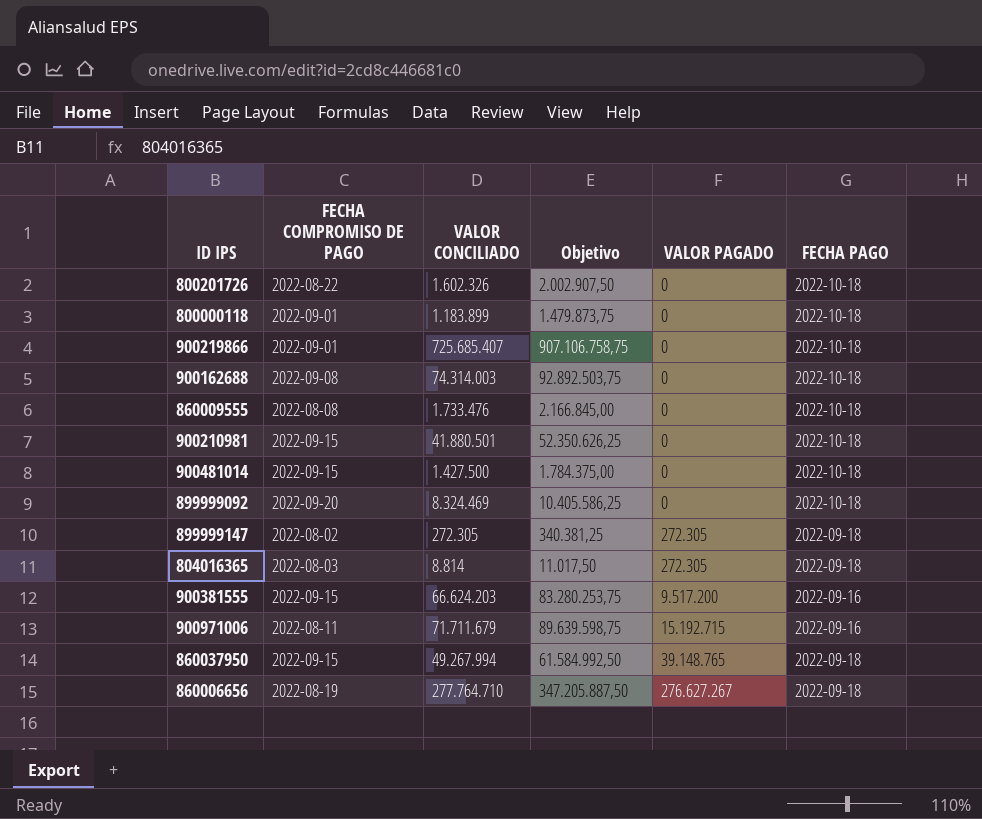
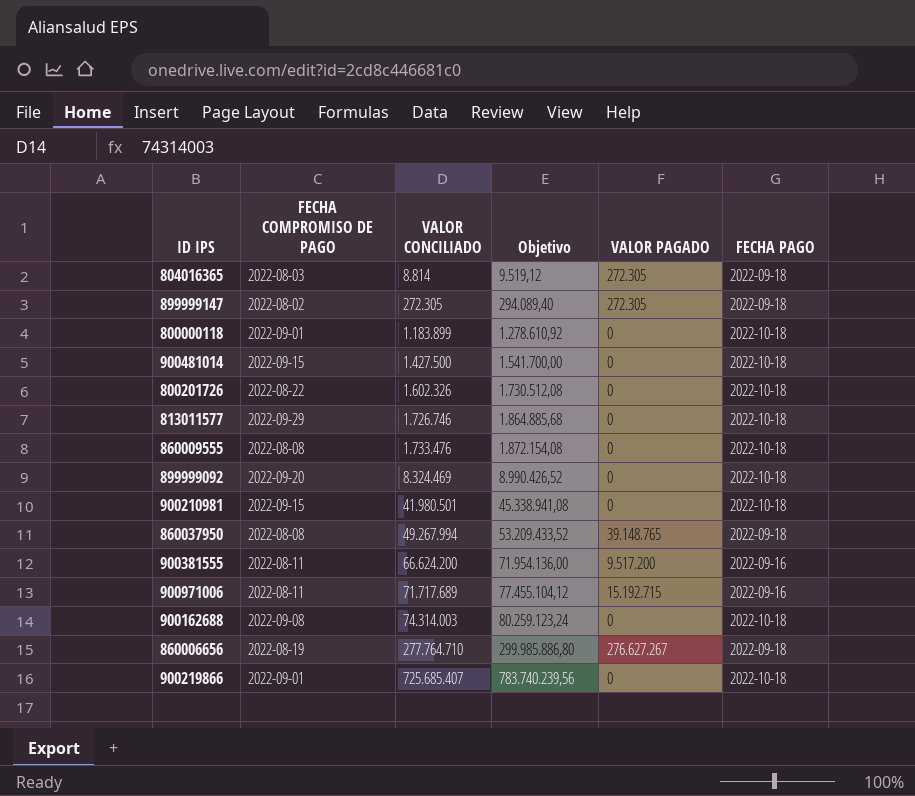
row order: VALOR PAGADO ascending -> VALOR CONCILIADO ascending
column Objetivo | formula: [VALOR CONCILIADO] * 1,25 -> [VALOR CONCILIADO] * 1,08
row 813011577: none -> 2022-09-29 | 1.726.746 | 1.864.885,68 | 0 | 2022-10-18
900210981 | VALOR CONCILIADO: 41.880.501 -> 41.980.501
860037950 | FECHA COMPROMISO DE PAGO: 2022-09-15 -> 2022-08-08
900381555 | FECHA COMPROMISO DE PAGO: 2022-09-15 -> 2022-08-11
900381555 | VALOR CONCILIADO: 66.624.203 -> 66.624.200
900971006 | VALOR CONCILIADO: 71.711.679 -> 71.717.689

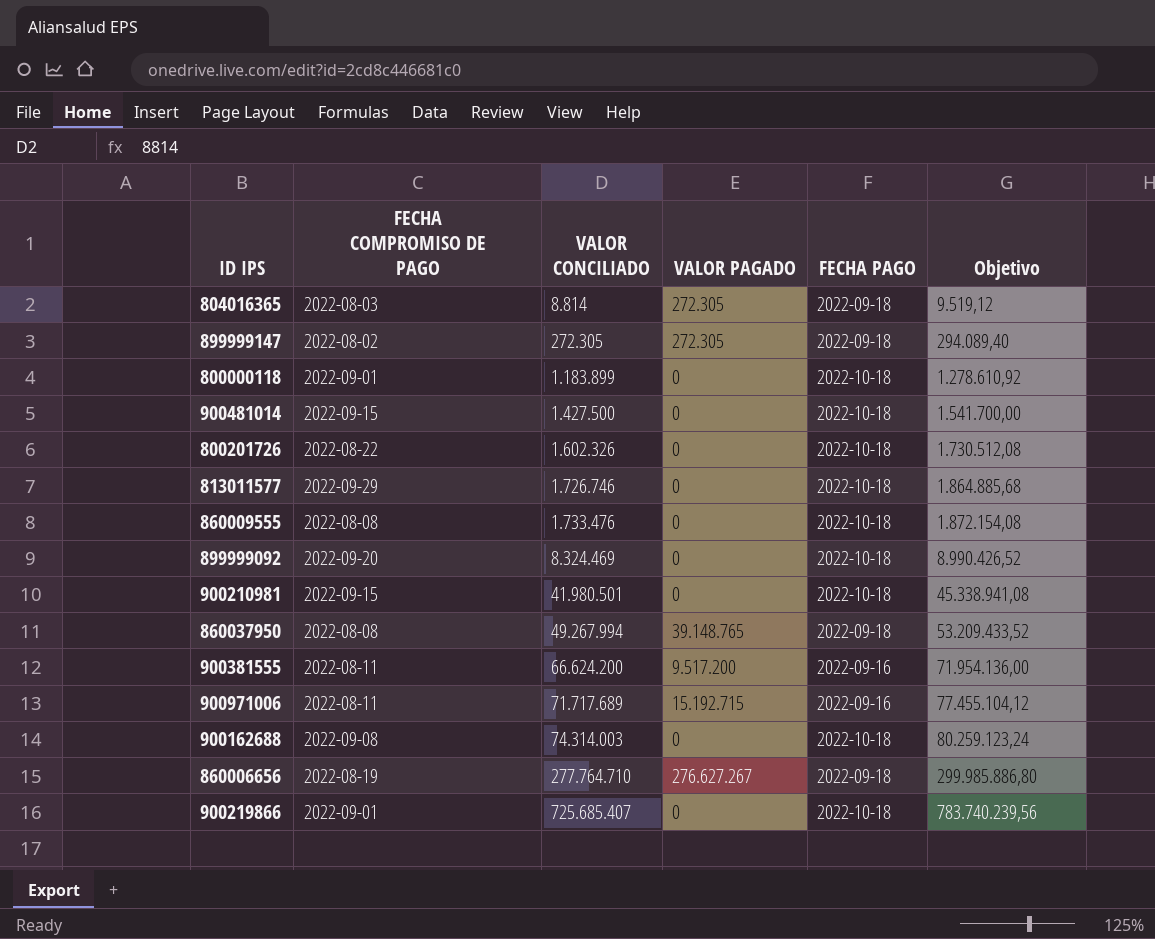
column Objetivo | position: 4 -> 6

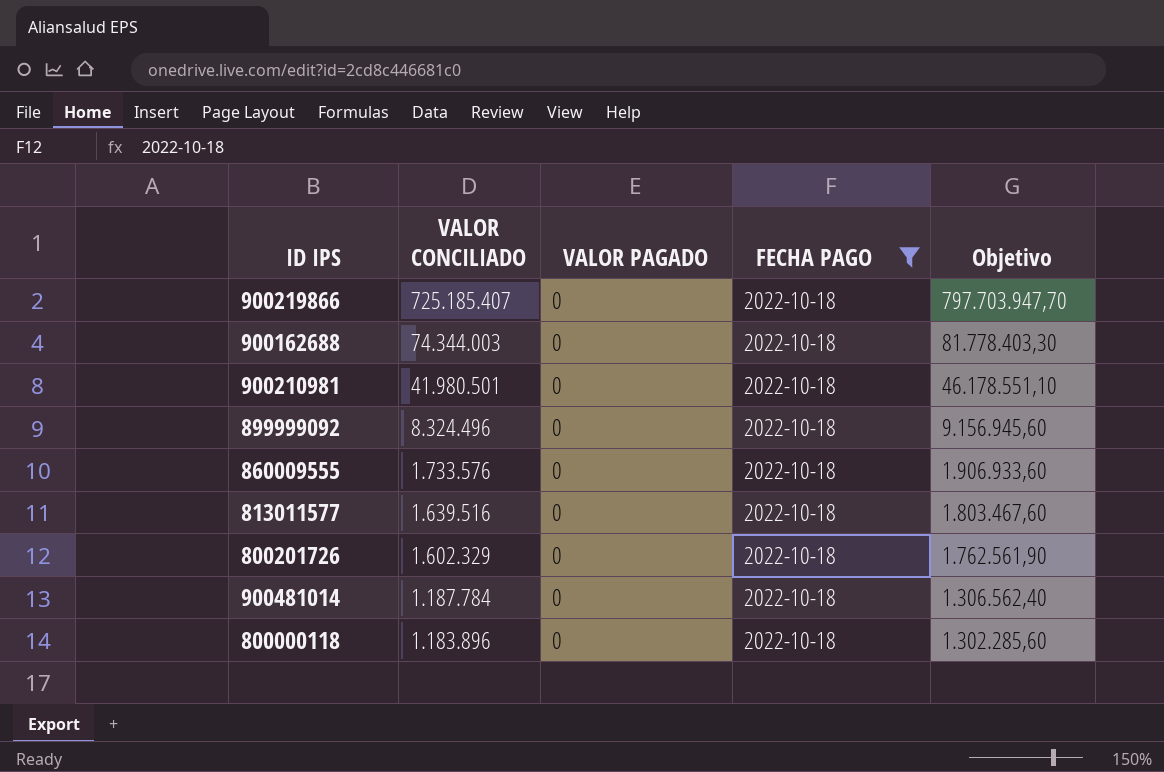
filter: none -> FECHA PAGO = 2022-10-18
row order: VALOR CONCILIADO ascending -> VALOR CONCILIADO descending
column FECHA COMPROMISO DE PAGO | position: 2 -> none
column Objetivo | formula: [VALOR CONCILIADO] * 1,08 -> [VALOR CONCILIADO] * 1,1
900219866 | VALOR CONCILIADO: 725.685.407 -> 725.185.407
900162688 | VALOR CONCILIADO: 74.314.003 -> 74.344.003
899999092 | VALOR CONCILIADO: 8.324.469 -> 8.324.496
860009555 | VALOR CONCILIADO: 1.733.476 -> 1.733.576
813011577 | VALOR CONCILIADO: 1.726.746 -> 1.639.516
800201726 | VALOR CONCILIADO: 1.602.326 -> 1.602.329
900481014 | VALOR CONCILIADO: 1.427.500 -> 1.187.784
800000118 | VALOR CONCILIADO: 1.183.899 -> 1.183.896

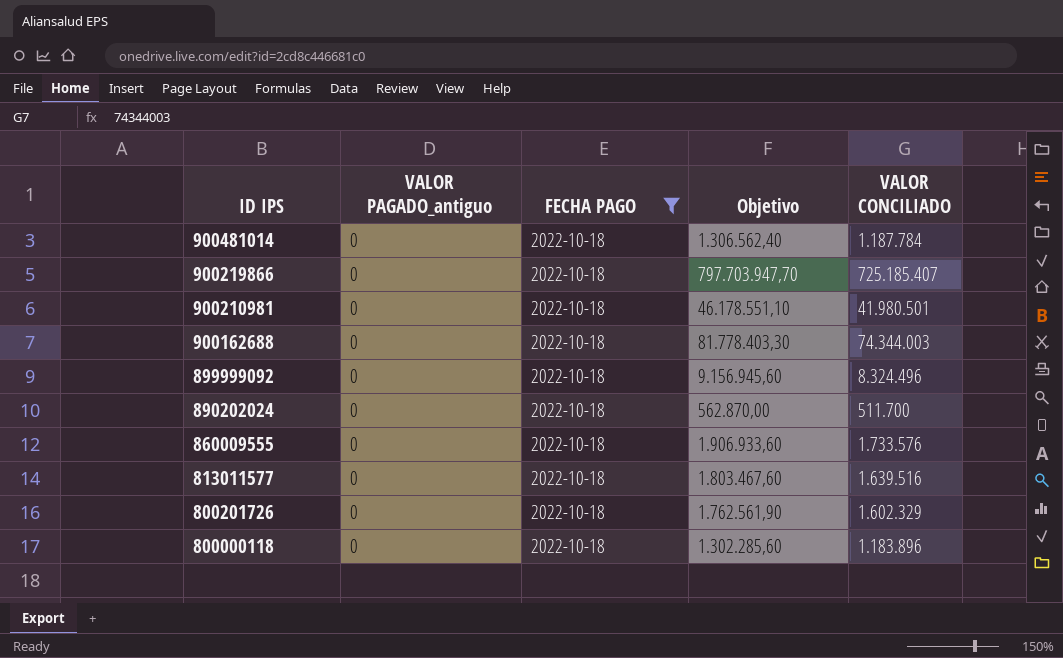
row order: VALOR CONCILIADO descending -> ID IPS descending
column name: VALOR PAGADO -> VALOR PAGADO_antiguo
column VALOR CONCILIADO | position: 2 -> 5
row 890202024: none -> 0 | 2022-10-18 | 562.870,00 | 511.700

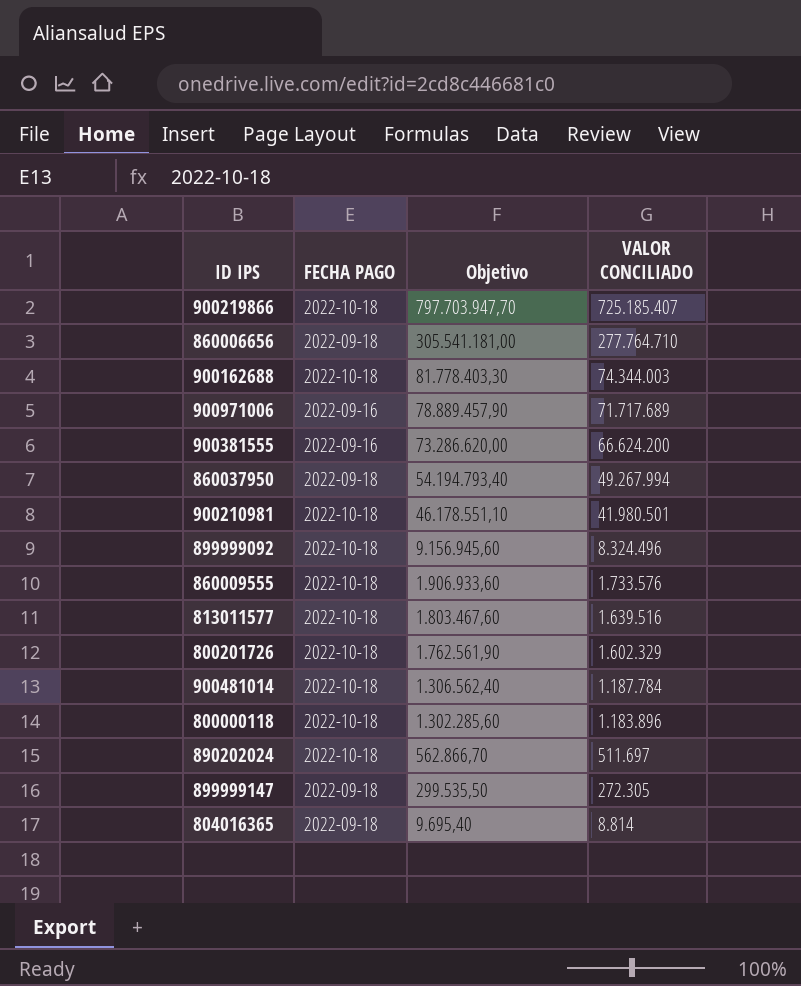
filter: FECHA PAGO = 2022-10-18 -> none
row order: ID IPS descending -> Objetivo descending
column VALOR PAGADO_antiguo | position: 2 -> none
890202024 | Objetivo: 562.870,00 -> 562.866,70
890202024 | VALOR CONCILIADO: 511.700 -> 511.697

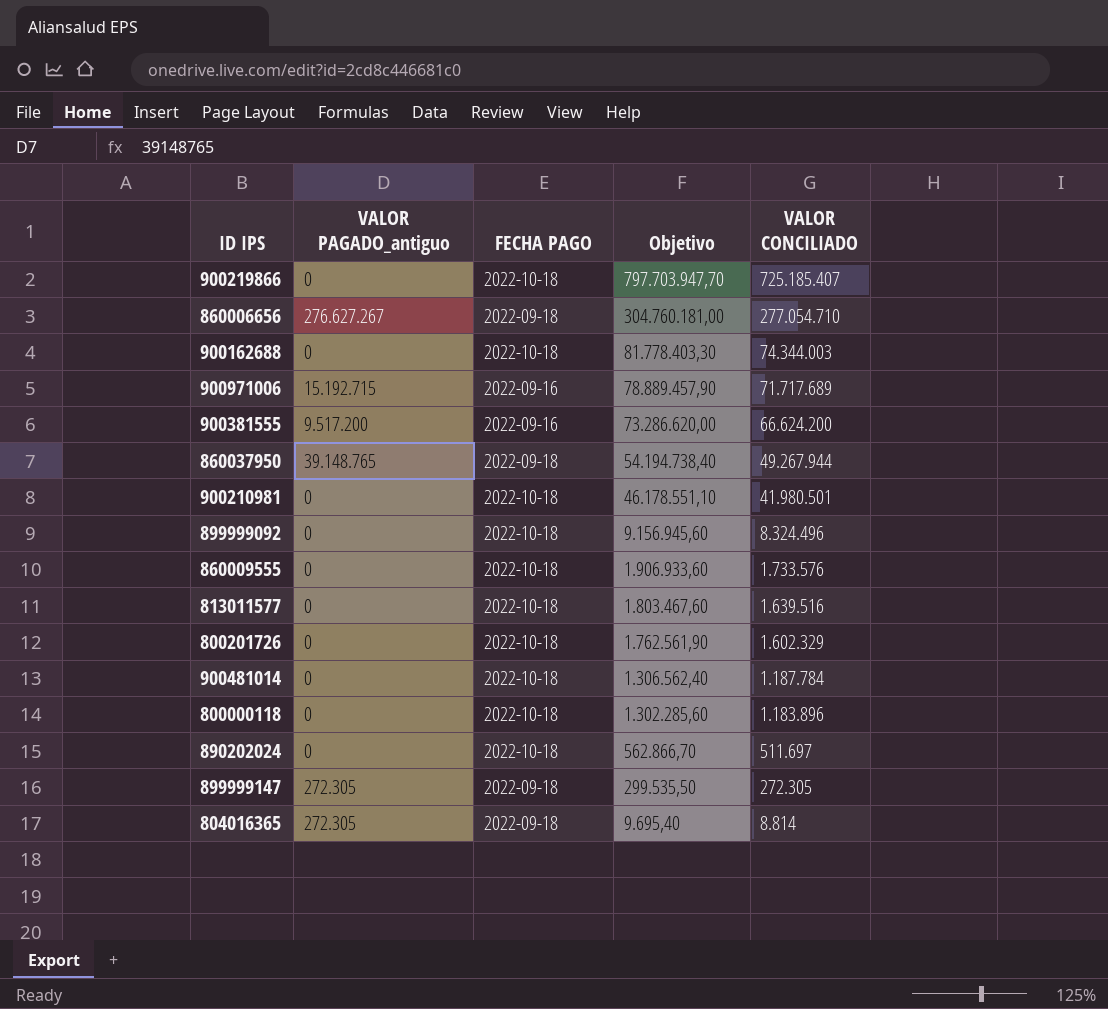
column VALOR PAGADO_antiguo | position: none -> 2
860006656 | Objetivo: 305.541.181,00 -> 304.760.181,00
860006656 | VALOR CONCILIADO: 277.764.710 -> 277.054.710
860037950 | Objetivo: 54.194.793,40 -> 54.194.738,40
860037950 | VALOR CONCILIADO: 49.267.994 -> 49.267.944

